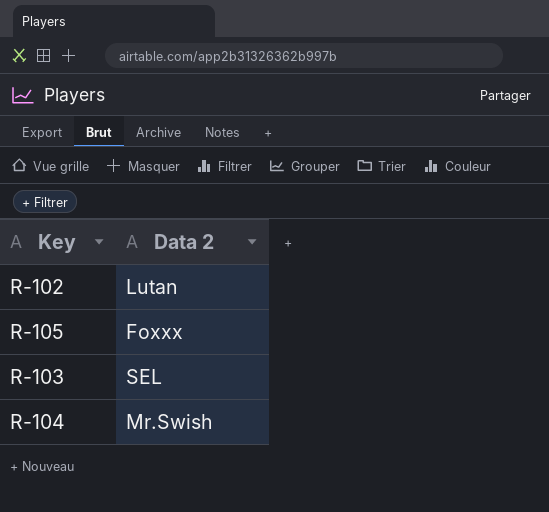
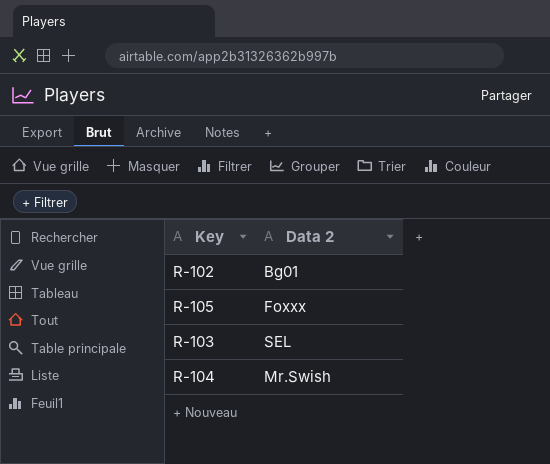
R-102 | Data 2: Lutan -> Bg01

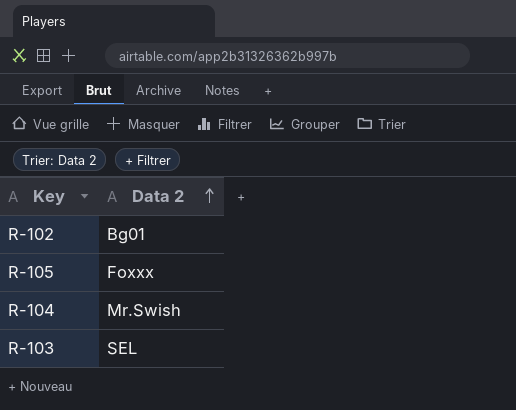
row order: none -> Data 2 ascending

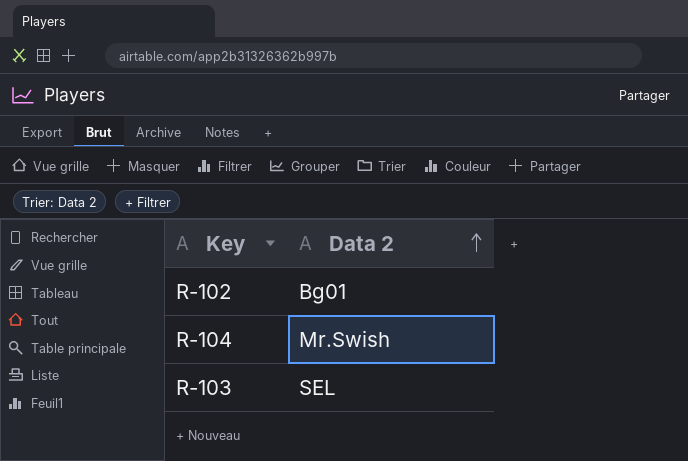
row R-105: Foxxx -> none

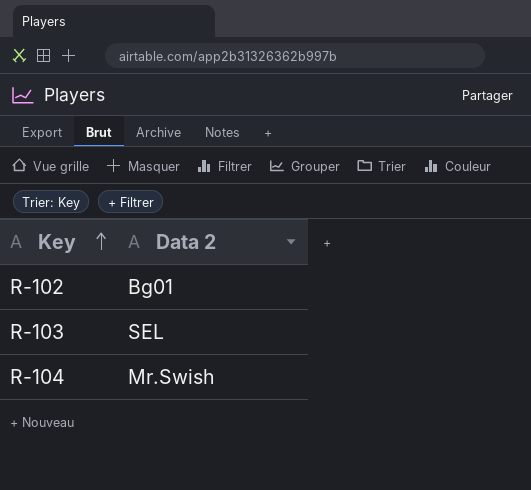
row order: Data 2 ascending -> Key ascending

